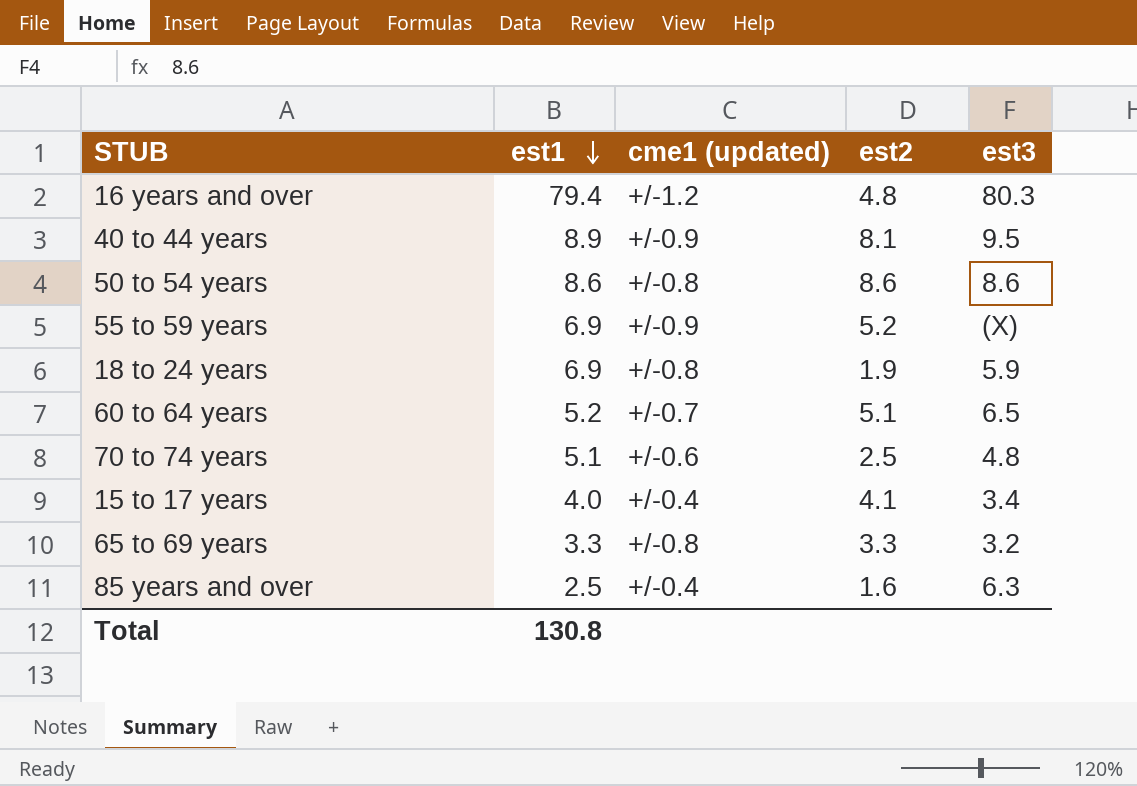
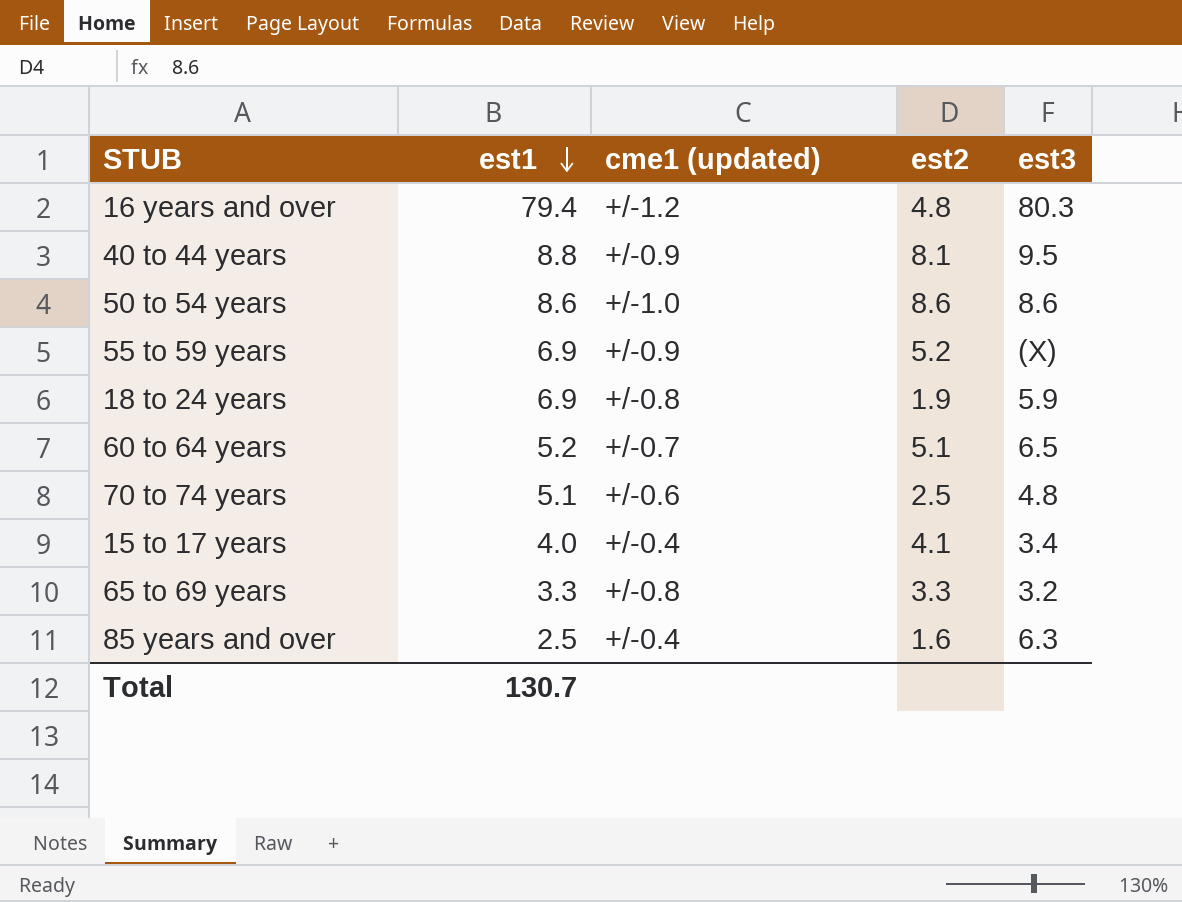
40 to 44 years | est1: 8.9 -> 8.8
50 to 54 years | cme1 (updated): +/-0.8 -> +/-1.0
Total | est1: 130.8 -> 130.7

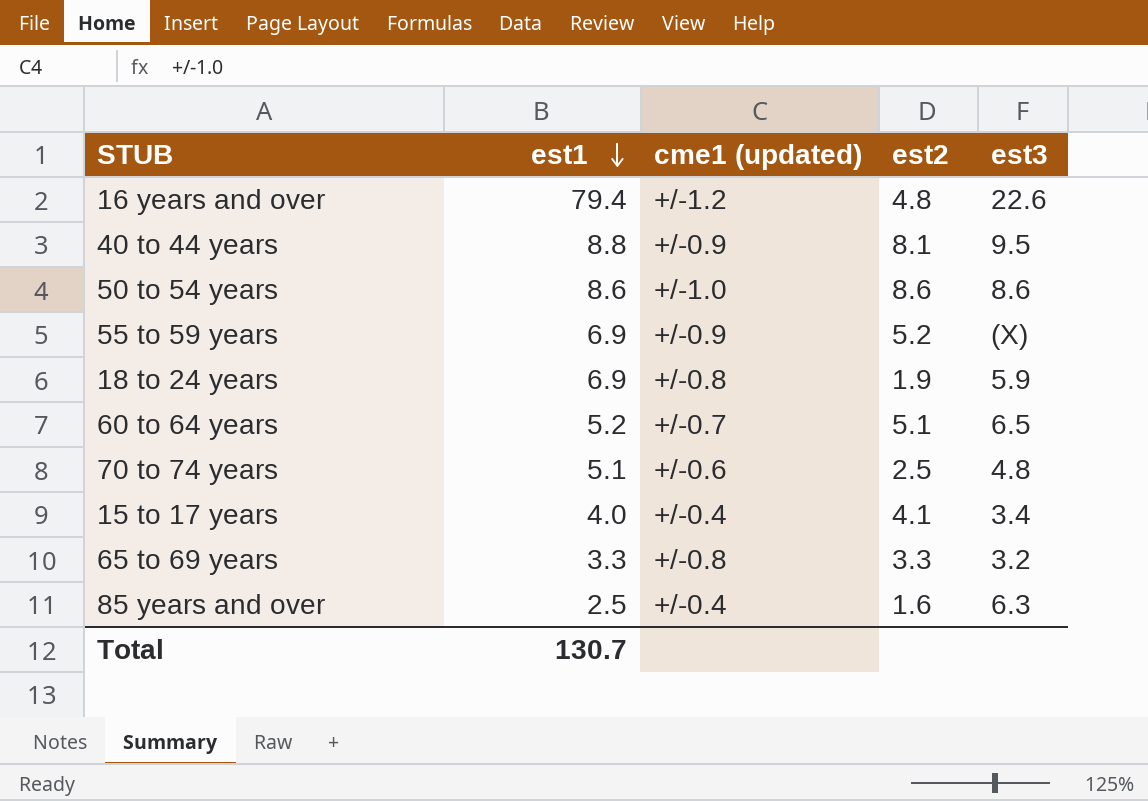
16 years and over | est3: 80.3 -> 22.6

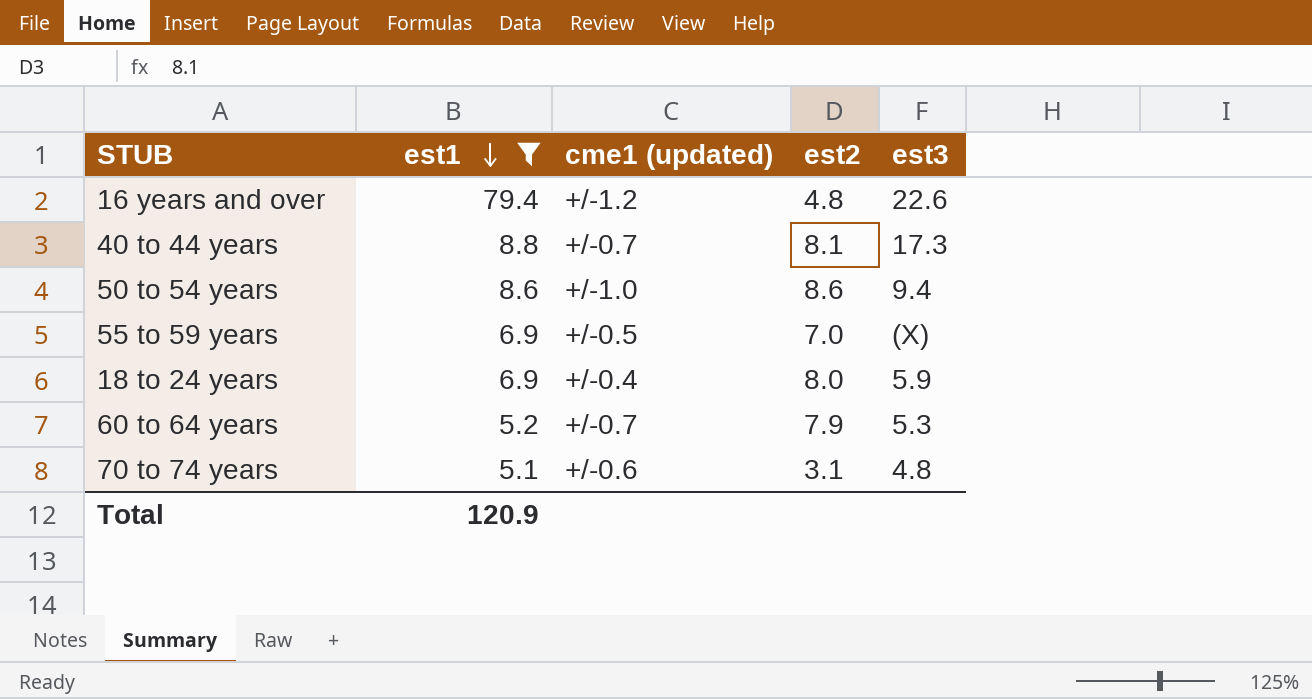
filter: none -> est1 >= 5.1
40 to 44 years | cme1 (updated): +/-0.9 -> +/-0.7
40 to 44 years | est3: 9.5 -> 17.3
50 to 54 years | est3: 8.6 -> 9.4
55 to 59 years | cme1 (updated): +/-0.9 -> +/-0.5
55 to 59 years | est2: 5.2 -> 7.0
18 to 24 years | cme1 (updated): +/-0.8 -> +/-0.4
18 to 24 years | est2: 1.9 -> 8.0
60 to 64 years | est2: 5.1 -> 7.9
60 to 64 years | est3: 6.5 -> 5.3
70 to 74 years | est2: 2.5 -> 3.1
Total | est1: 130.7 -> 120.9

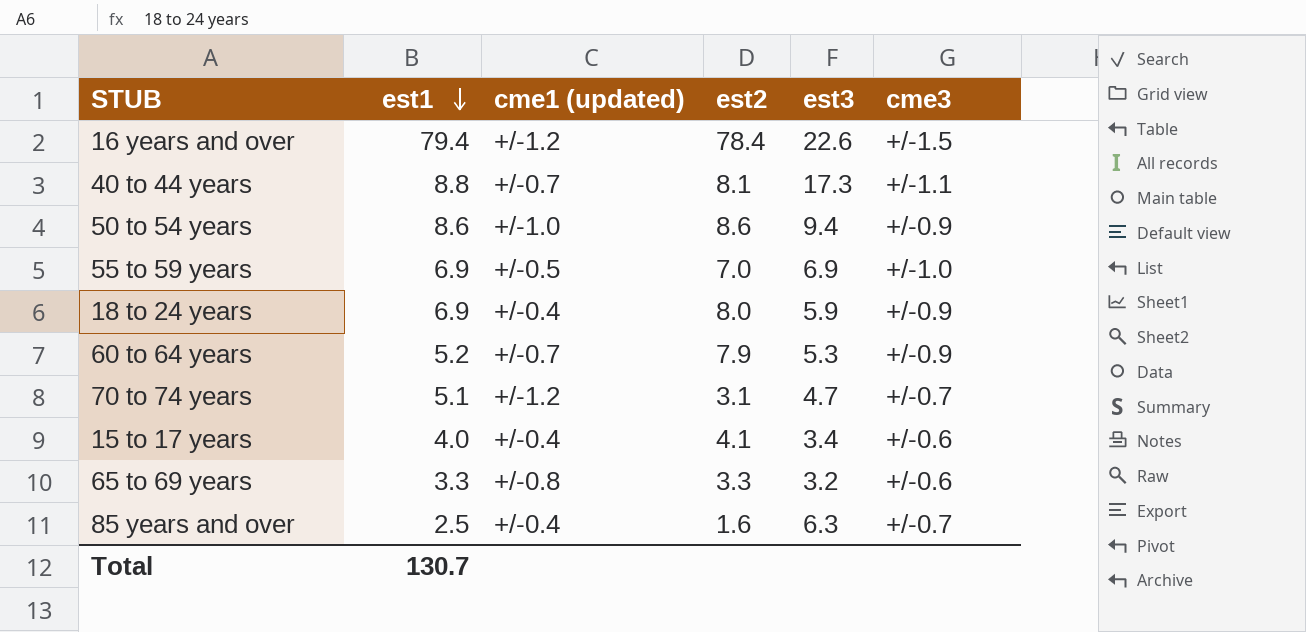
filter: est1 >= 5.1 -> none
column cme3 | position: none -> 6
16 years and over | est2: 4.8 -> 78.4
55 to 59 years | est3: (X) -> 6.9
70 to 74 years | cme1 (updated): +/-0.6 -> +/-1.2
70 to 74 years | est3: 4.8 -> 4.7
Total | est1: 120.9 -> 130.7

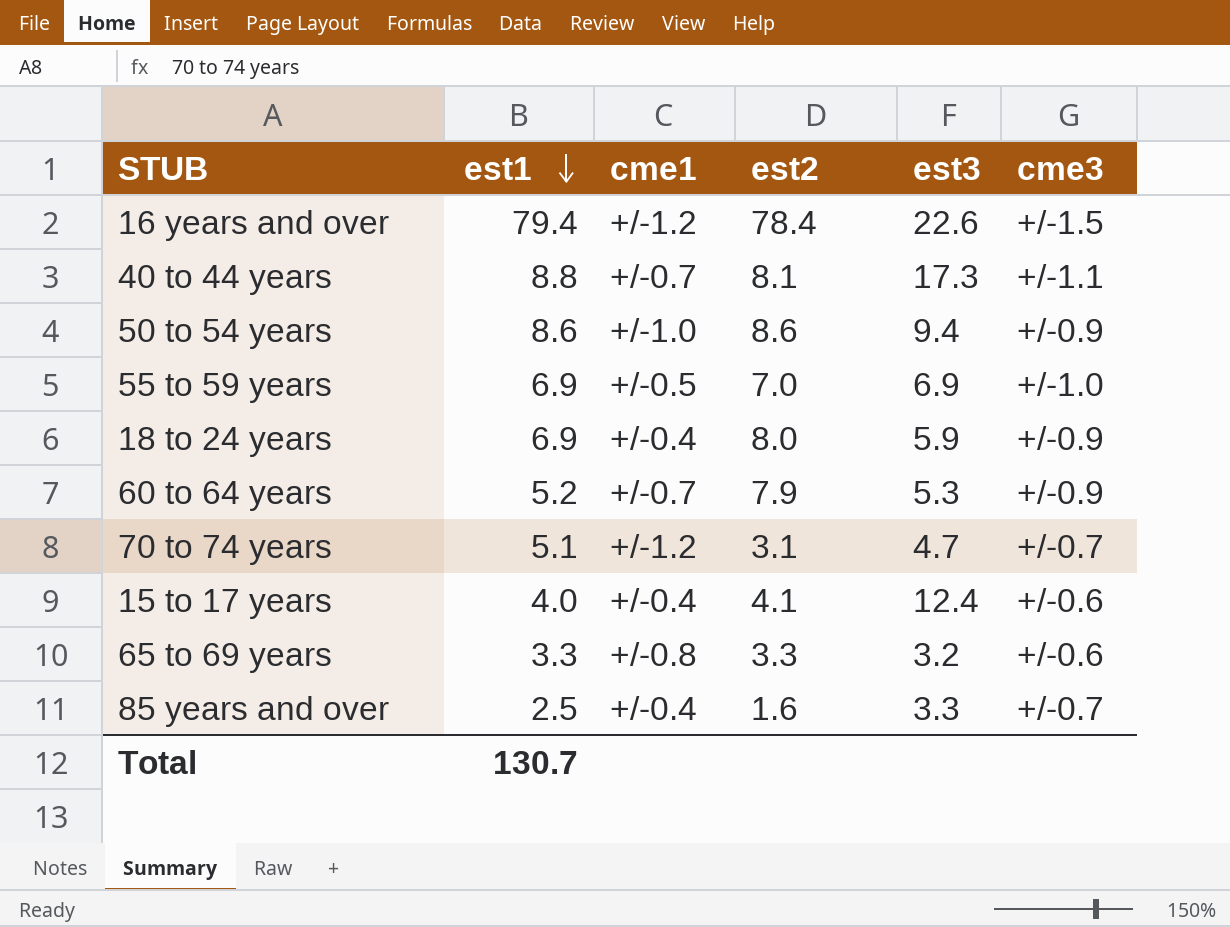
column name: cme1 (updated) -> cme1
15 to 17 years | est3: 3.4 -> 12.4
85 years and over | est3: 6.3 -> 3.3

